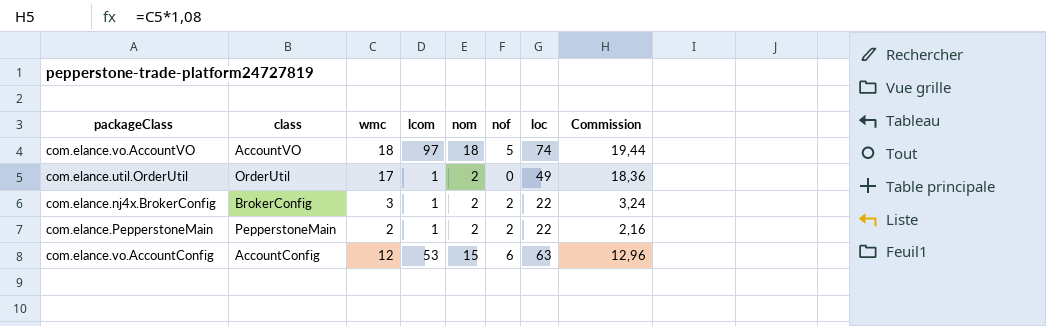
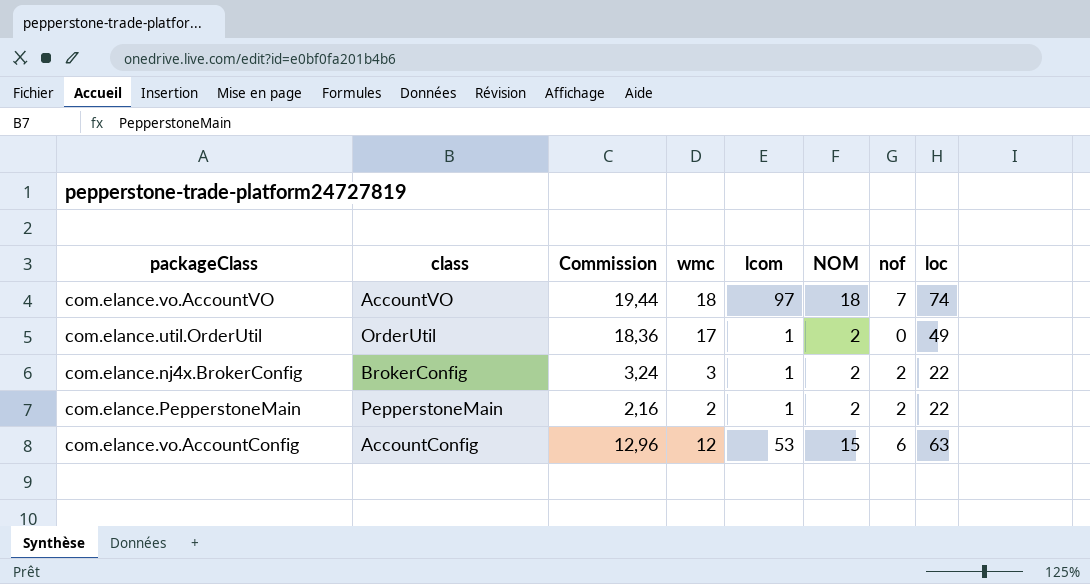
column Commission | position: 8 -> 3
column name: nom -> NOM
com.elance.vo.AccountVO | nof: 5 -> 7

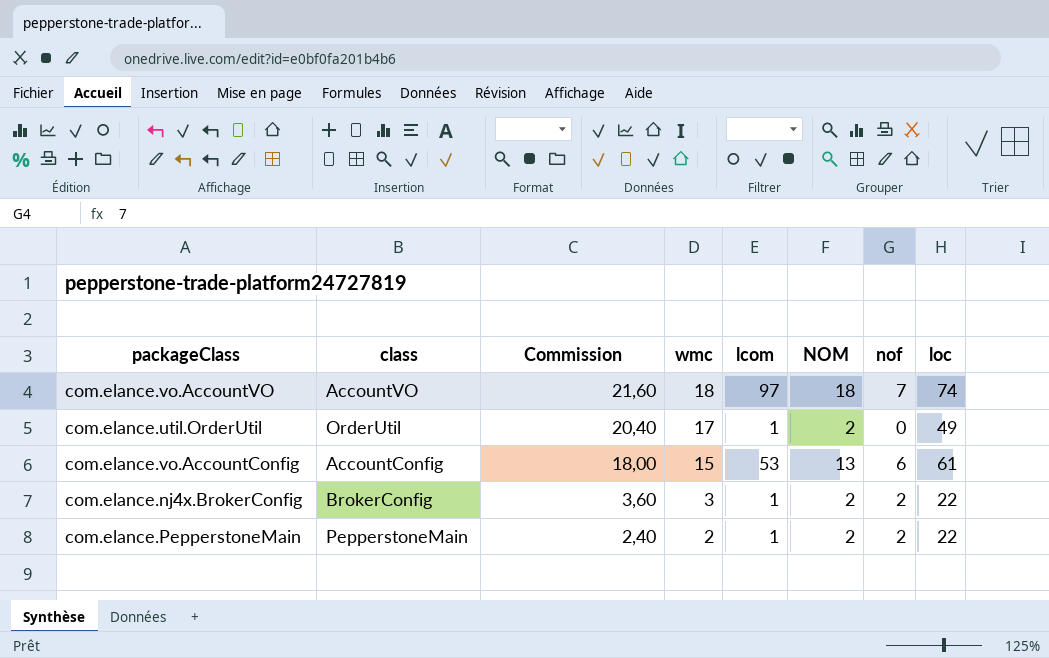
row order: none -> Commission descending
column Commission | formula: [wmc] * 1,08 -> [wmc] * 1,2
com.elance.vo.AccountConfig | wmc: 12 -> 15
com.elance.vo.AccountConfig | NOM: 15 -> 13
com.elance.vo.AccountConfig | loc: 63 -> 61

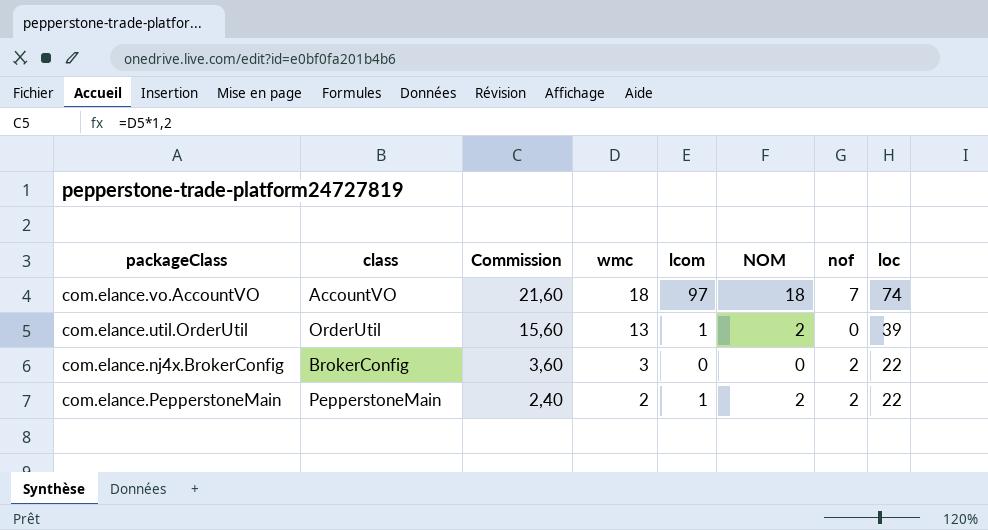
row com.elance.vo.AccountConfig: AccountConfig | 18,00 | 15 | 53 | 13 | 6 | 61 -> none
com.elance.util.OrderUtil | Commission: 20,40 -> 15,60
com.elance.util.OrderUtil | wmc: 17 -> 13
com.elance.util.OrderUtil | loc: 49 -> 39
com.elance.nj4x.BrokerConfig | lcom: 1 -> 0
com.elance.nj4x.BrokerConfig | NOM: 2 -> 0

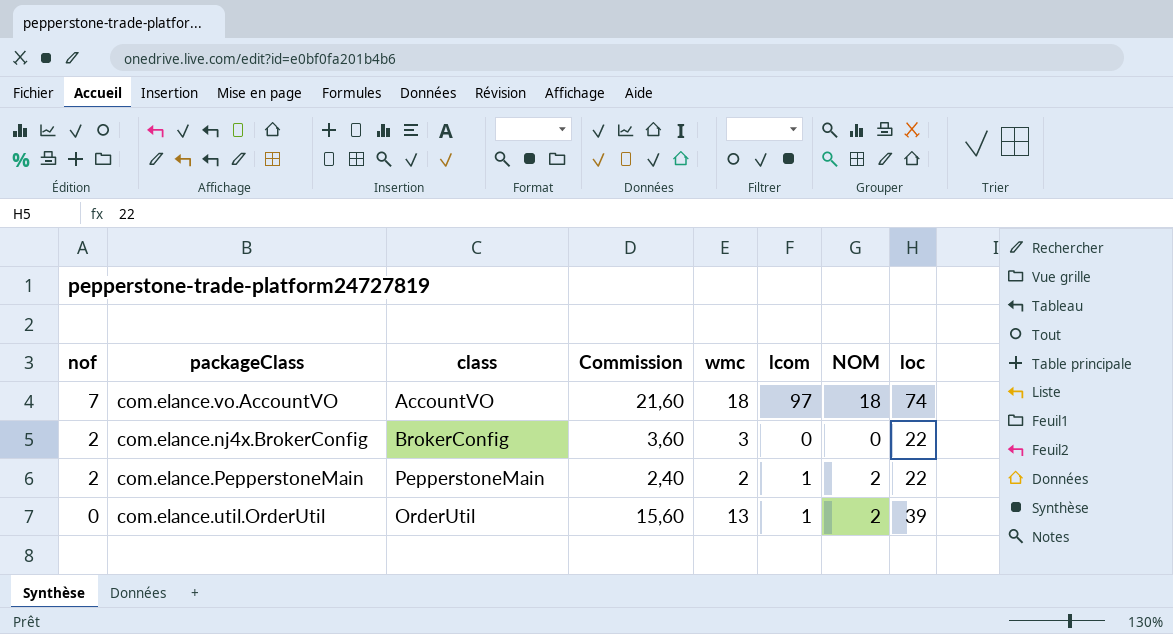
row order: Commission descending -> nof descending
column nof | position: 7 -> 1

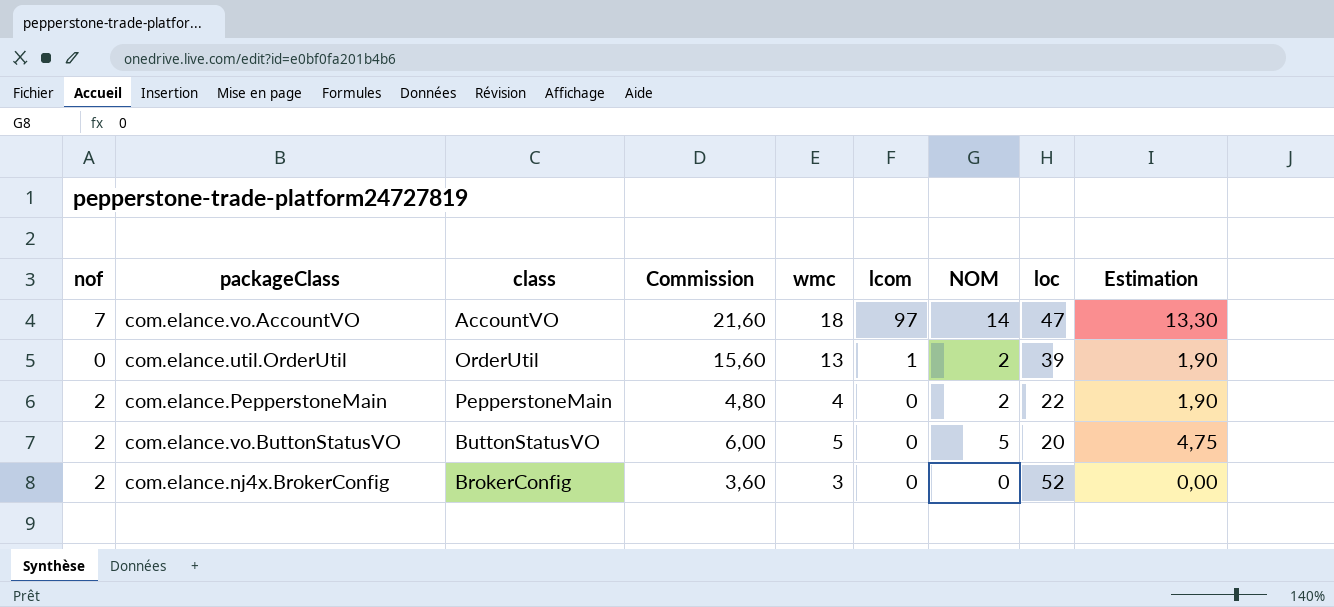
row order: nof descending -> lcom descending
column Estimation | formula: none -> [NOM] * 0,95
com.elance.vo.AccountVO | NOM: 18 -> 14
com.elance.vo.AccountVO | loc: 74 -> 47
com.elance.PepperstoneMain | Commission: 2,40 -> 4,80
com.elance.PepperstoneMain | wmc: 2 -> 4
com.elance.PepperstoneMain | lcom: 1 -> 0
row com.elance.vo.ButtonStatusVO: none -> 2 | ButtonStatusVO | 6,00 | 5 | 0 | 5 | 20 | 4,75
com.elance.nj4x.BrokerConfig | loc: 22 -> 52

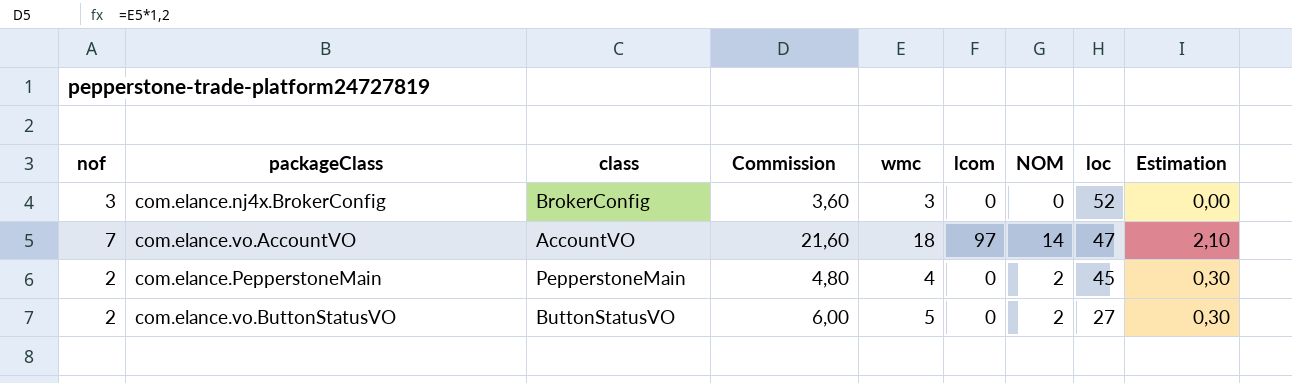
row order: lcom descending -> loc descending
column Estimation | formula: [NOM] * 0,95 -> [NOM] * 0,15
row com.elance.util.OrderUtil: 0 | OrderUtil | 15,60 | 13 | 1 | 2 | 39 | 1,90 -> none
com.elance.nj4x.BrokerConfig | nof: 2 -> 3
com.elance.PepperstoneMain | loc: 22 -> 45
com.elance.vo.ButtonStatusVO | NOM: 5 -> 2
com.elance.vo.ButtonStatusVO | loc: 20 -> 27

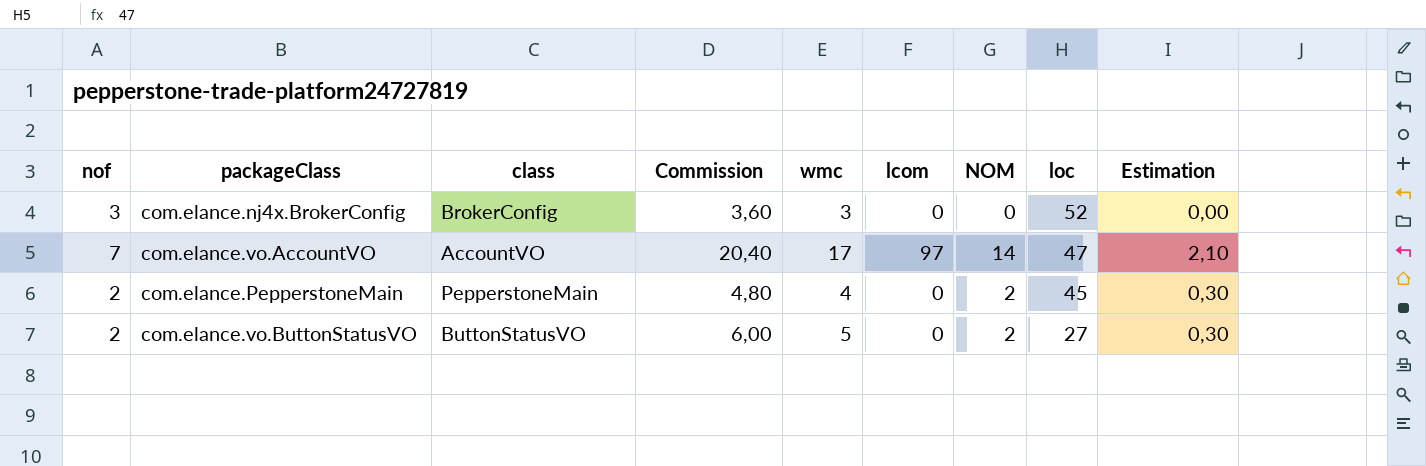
com.elance.vo.AccountVO | Commission: 21,60 -> 20,40
com.elance.vo.AccountVO | wmc: 18 -> 17

